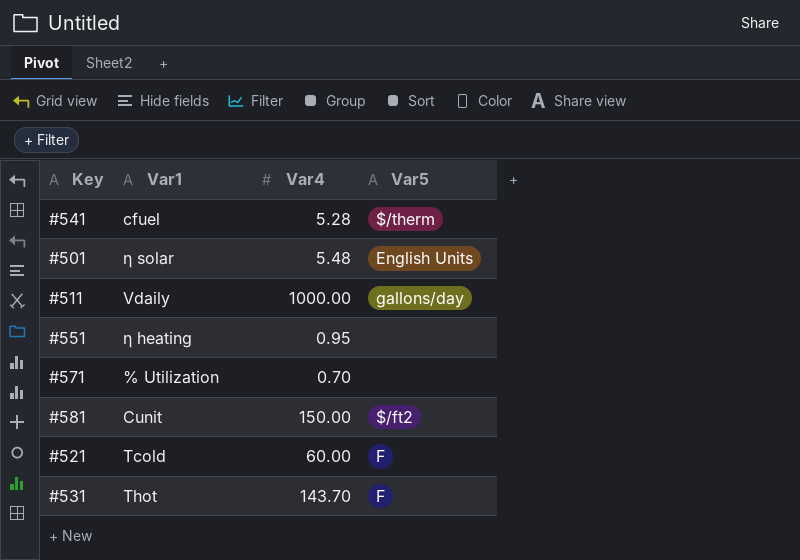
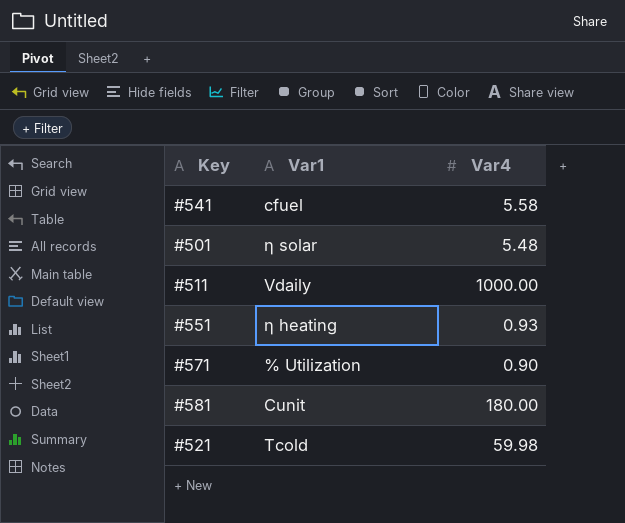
column Var5 | position: 4 -> none
row #531: Thot | 143.70 | F -> none
#541 | Var4: 5.28 -> 5.58
#551 | Var4: 0.95 -> 0.93
#571 | Var4: 0.70 -> 0.90
#581 | Var4: 150.00 -> 180.00
#521 | Var4: 60.00 -> 59.98

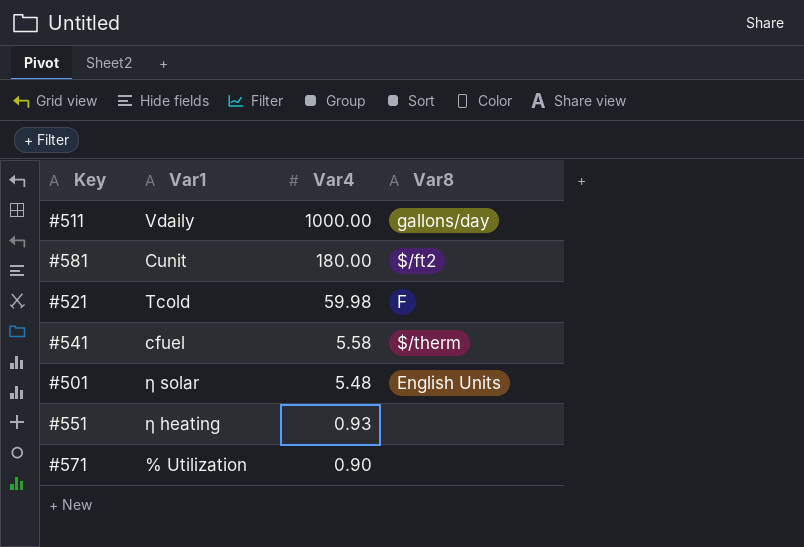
row order: none -> Var4 descending
column Var8 | position: none -> 4

